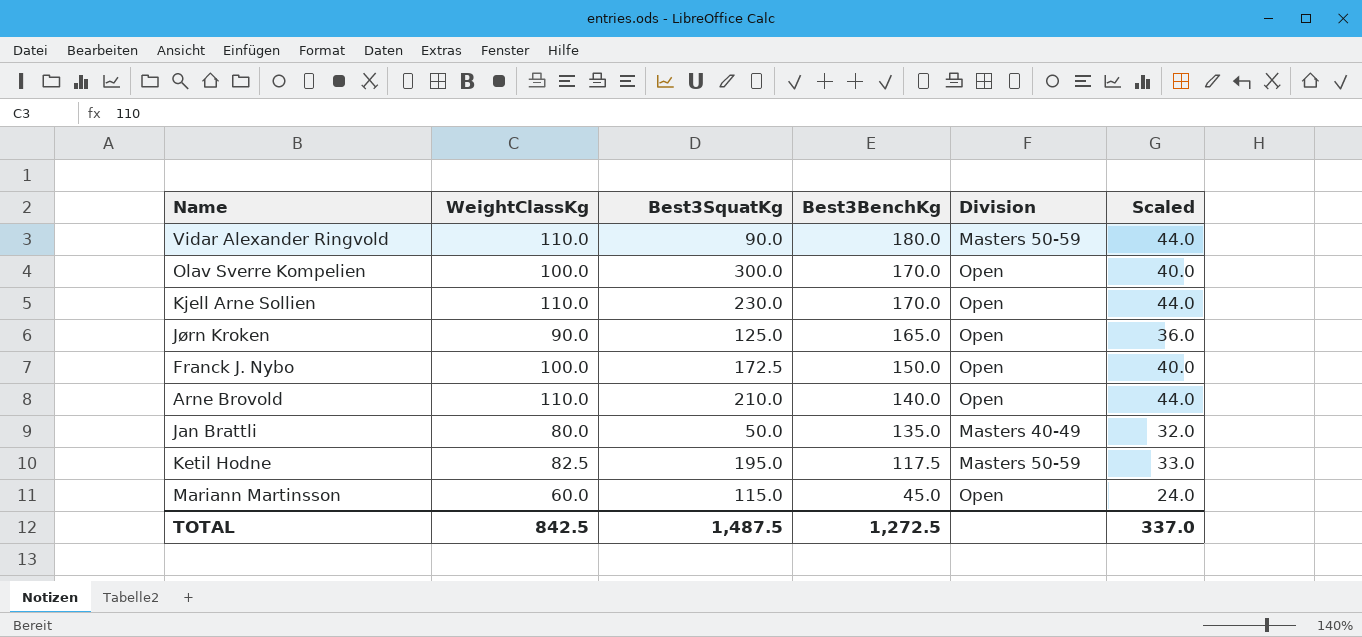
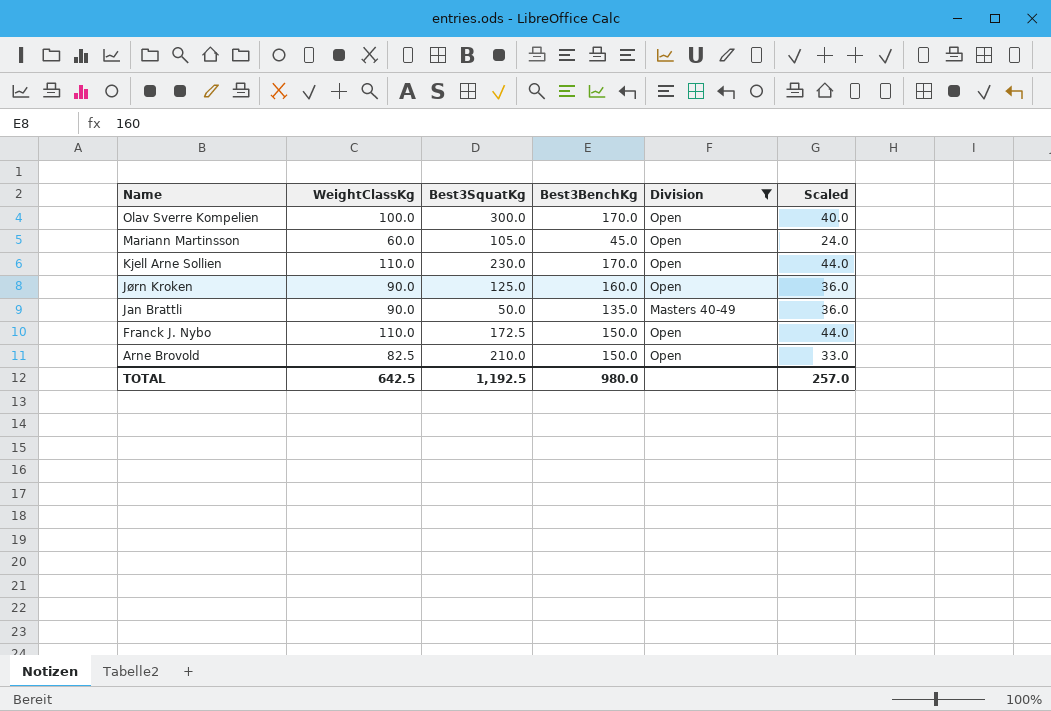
filter: none -> Division != Masters 50-59
row order: Best3BenchKg descending -> Name descending
Mariann Martinsson | Best3SquatKg: 115.0 -> 105.0
Jørn Kroken | Best3BenchKg: 165.0 -> 160.0
Jan Brattli | WeightClassKg: 80.0 -> 90.0
Jan Brattli | Scaled: 32.0 -> 36.0
Franck J. Nybo | WeightClassKg: 100.0 -> 110.0
Franck J. Nybo | Scaled: 40.0 -> 44.0
Arne Brovold | WeightClassKg: 110.0 -> 82.5
Arne Brovold | Best3BenchKg: 140.0 -> 150.0
Arne Brovold | Scaled: 44.0 -> 33.0
TOTAL | WeightClassKg: 842.5 -> 642.5
TOTAL | Best3SquatKg: 1,487.5 -> 1,192.5
TOTAL | Best3BenchKg: 1,272.5 -> 980.0
TOTAL | Scaled: 337.0 -> 257.0

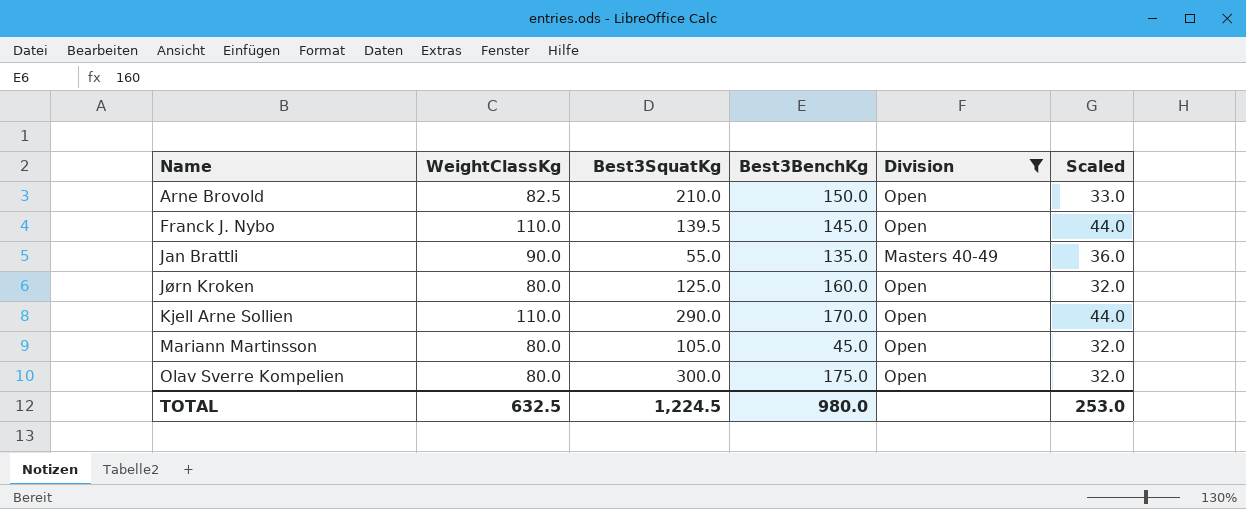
row order: Name descending -> Name ascending
Franck J. Nybo | Best3SquatKg: 172.5 -> 139.5
Franck J. Nybo | Best3BenchKg: 150.0 -> 145.0
Jan Brattli | Best3SquatKg: 50.0 -> 55.0
Jørn Kroken | WeightClassKg: 90.0 -> 80.0
Jørn Kroken | Scaled: 36.0 -> 32.0
Kjell Arne Sollien | Best3SquatKg: 230.0 -> 290.0
Mariann Martinsson | WeightClassKg: 60.0 -> 80.0
Mariann Martinsson | Scaled: 24.0 -> 32.0
Olav Sverre Kompelien | WeightClassKg: 100.0 -> 80.0
Olav Sverre Kompelien | Best3BenchKg: 170.0 -> 175.0
Olav Sverre Kompelien | Scaled: 40.0 -> 32.0
TOTAL | WeightClassKg: 642.5 -> 632.5
TOTAL | Best3SquatKg: 1,192.5 -> 1,224.5
TOTAL | Scaled: 257.0 -> 253.0

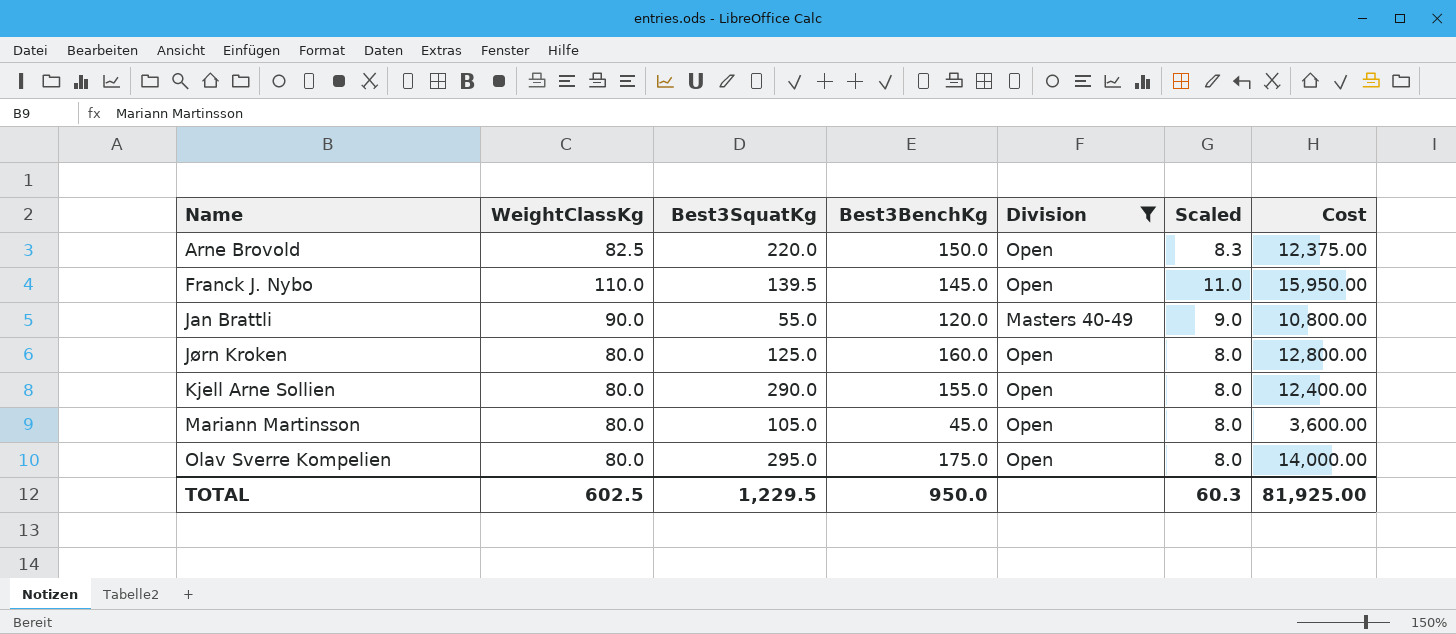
column Scaled | formula: [WeightClassKg] * 0.4 -> [WeightClassKg] * 0.1
column Cost | formula: none -> [WeightClassKg] * [Best3BenchKg]
Arne Brovold | Best3SquatKg: 210.0 -> 220.0
Jan Brattli | Best3BenchKg: 135.0 -> 120.0
Kjell Arne Sollien | WeightClassKg: 110.0 -> 80.0
Kjell Arne Sollien | Best3BenchKg: 170.0 -> 155.0
Olav Sverre Kompelien | Best3SquatKg: 300.0 -> 295.0
TOTAL | WeightClassKg: 632.5 -> 602.5
TOTAL | Best3SquatKg: 1,224.5 -> 1,229.5
TOTAL | Best3BenchKg: 980.0 -> 950.0
TOTAL | Scaled: 253.0 -> 60.3

